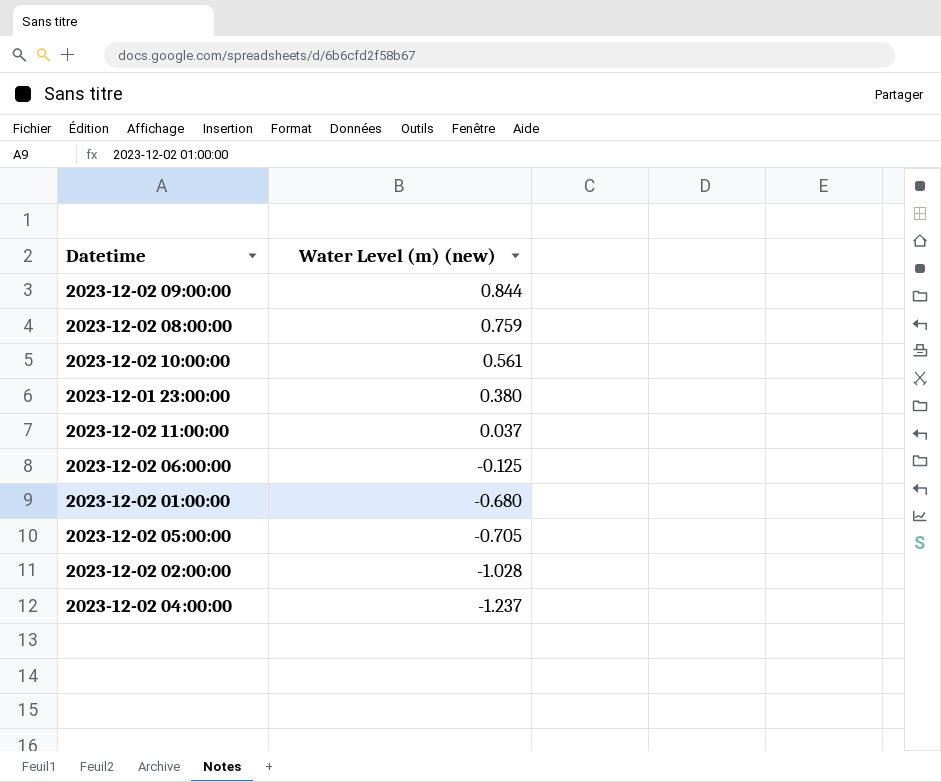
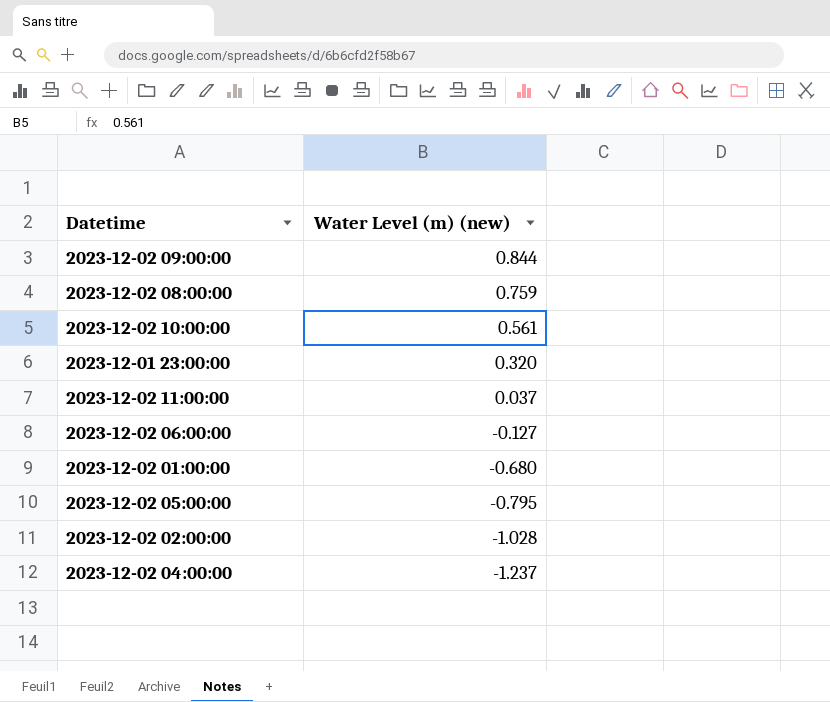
2023-12-01 23:00:00 | Water Level (m) (new): 0.380 -> 0.320
2023-12-02 06:00:00 | Water Level (m) (new): -0.125 -> -0.127
2023-12-02 05:00:00 | Water Level (m) (new): -0.705 -> -0.795

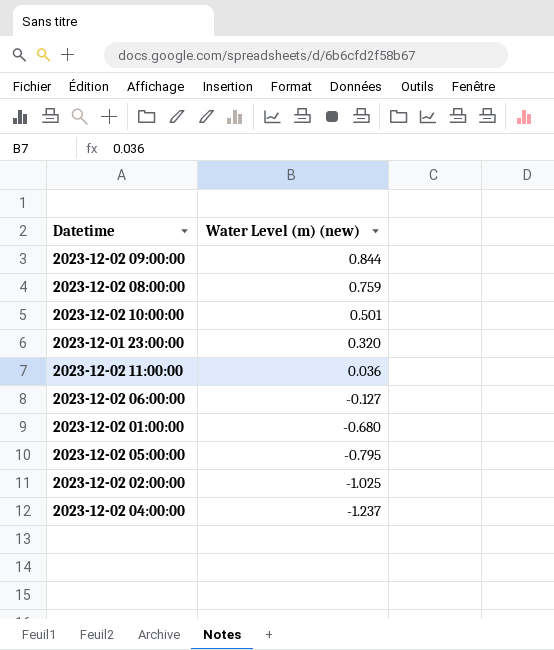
2023-12-02 10:00:00 | Water Level (m) (new): 0.561 -> 0.501
2023-12-02 11:00:00 | Water Level (m) (new): 0.037 -> 0.036
2023-12-02 02:00:00 | Water Level (m) (new): -1.028 -> -1.025

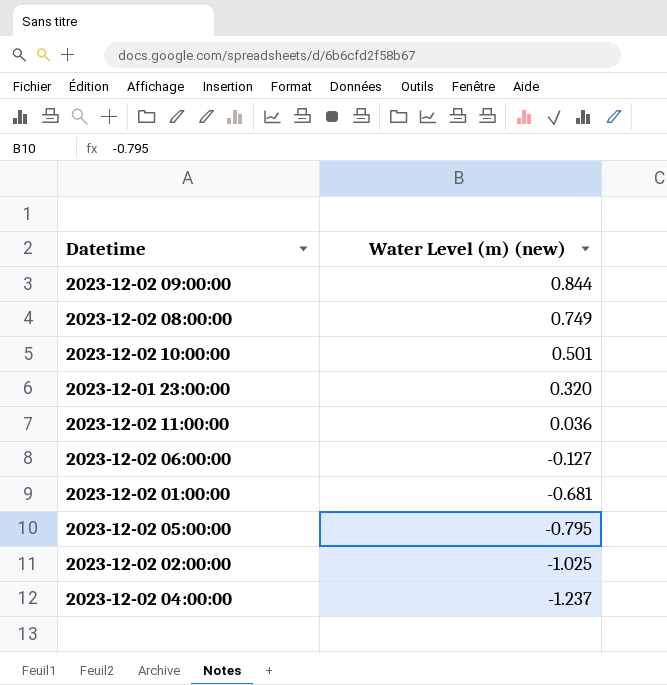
2023-12-02 08:00:00 | Water Level (m) (new): 0.759 -> 0.749
2023-12-02 01:00:00 | Water Level (m) (new): -0.680 -> -0.681

